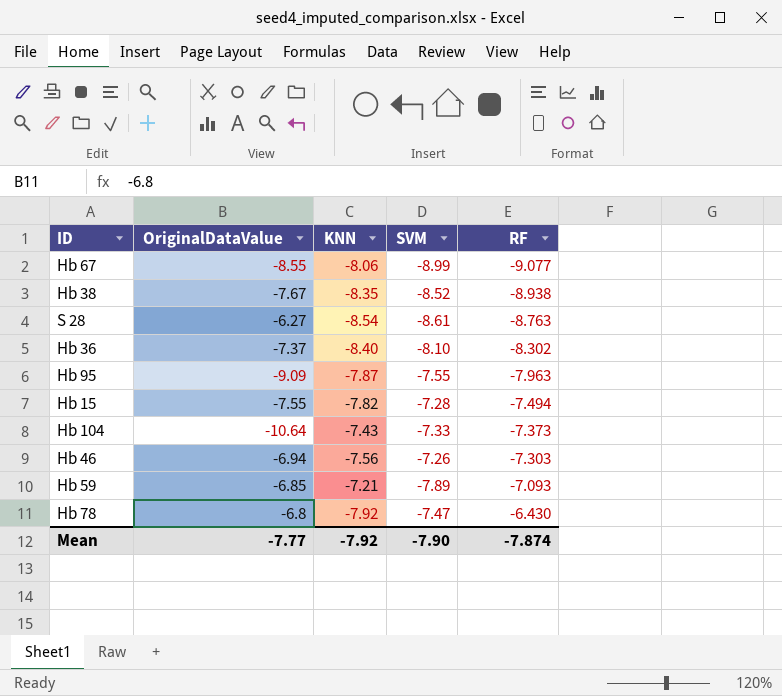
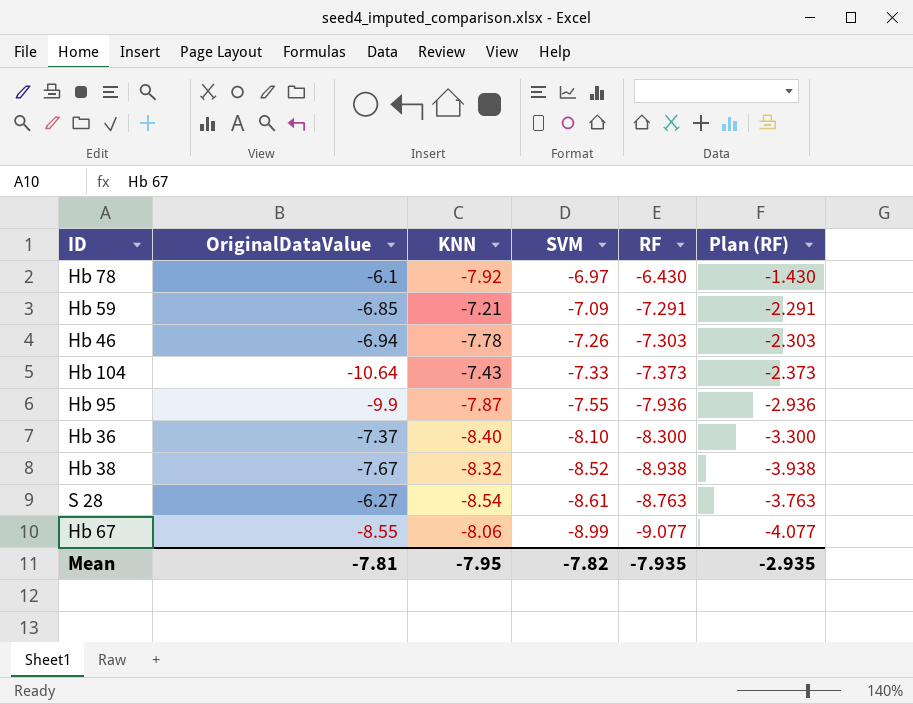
row order: RF ascending -> SVM descending
column Plan (RF) | formula: none -> [RF] + 5
row Hb 15: -7.55 | -7.82 | -7.28 | -7.494 -> none
Hb 78 | OriginalDataValue: -6.8 -> -6.1
Hb 78 | SVM: -7.47 -> -6.97
Hb 59 | SVM: -7.89 -> -7.09
Hb 59 | RF: -7.093 -> -7.291
Hb 46 | KNN: -7.56 -> -7.78
Hb 95 | OriginalDataValue: -9.09 -> -9.9
Hb 95 | RF: -7.963 -> -7.936
Hb 36 | RF: -8.302 -> -8.300
Hb 38 | KNN: -8.35 -> -8.32
Mean | OriginalDataValue: -7.77 -> -7.81
Mean | KNN: -7.92 -> -7.95
Mean | SVM: -7.90 -> -7.82
Mean | RF: -7.874 -> -7.935

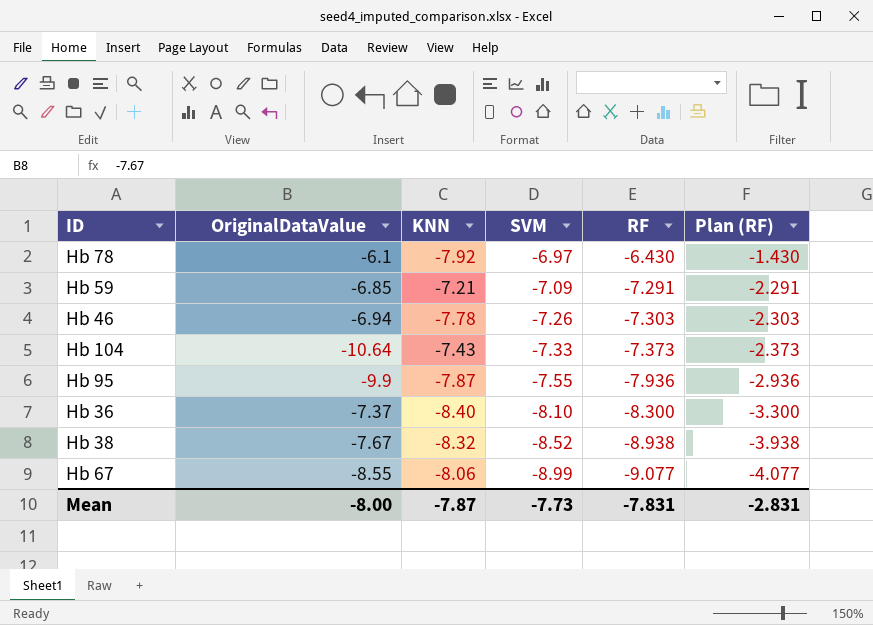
row S 28: -6.27 | -8.54 | -8.61 | -8.763 | -3.763 -> none
Mean | OriginalDataValue: -7.81 -> -8.00
Mean | KNN: -7.95 -> -7.87
Mean | SVM: -7.82 -> -7.73
Mean | RF: -7.935 -> -7.831
Mean | Plan (RF): -2.935 -> -2.831

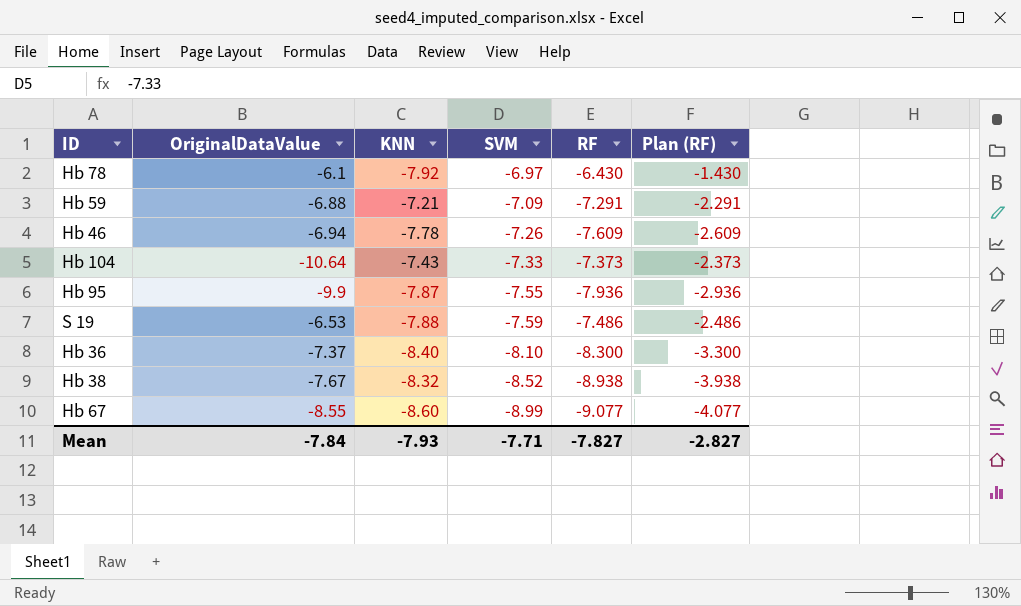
Hb 59 | OriginalDataValue: -6.85 -> -6.88
Hb 46 | RF: -7.303 -> -7.609
Hb 46 | Plan (RF): -2.303 -> -2.609
row S 19: none -> -6.53 | -7.88 | -7.59 | -7.486 | -2.486
Hb 67 | KNN: -8.06 -> -8.60
Mean | OriginalDataValue: -8.00 -> -7.84
Mean | KNN: -7.87 -> -7.93
Mean | SVM: -7.73 -> -7.71
Mean | RF: -7.831 -> -7.827
Mean | Plan (RF): -2.831 -> -2.827

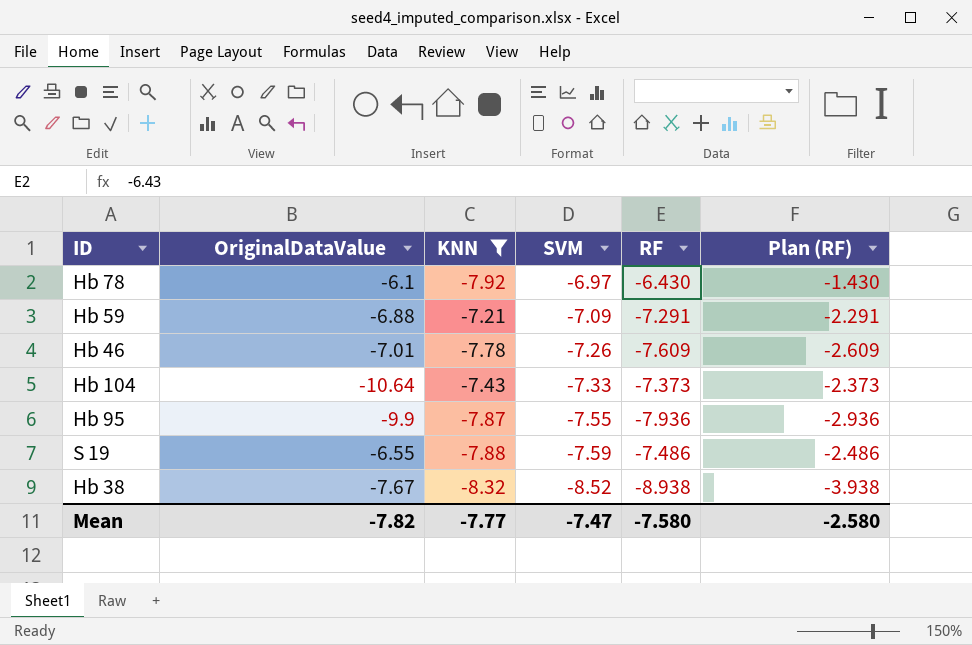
filter: none -> KNN >= -8.32
Hb 46 | OriginalDataValue: -6.94 -> -7.01
S 19 | OriginalDataValue: -6.53 -> -6.55
Mean | OriginalDataValue: -7.84 -> -7.82
Mean | KNN: -7.93 -> -7.77
Mean | SVM: -7.71 -> -7.47
Mean | RF: -7.827 -> -7.580
Mean | Plan (RF): -2.827 -> -2.580

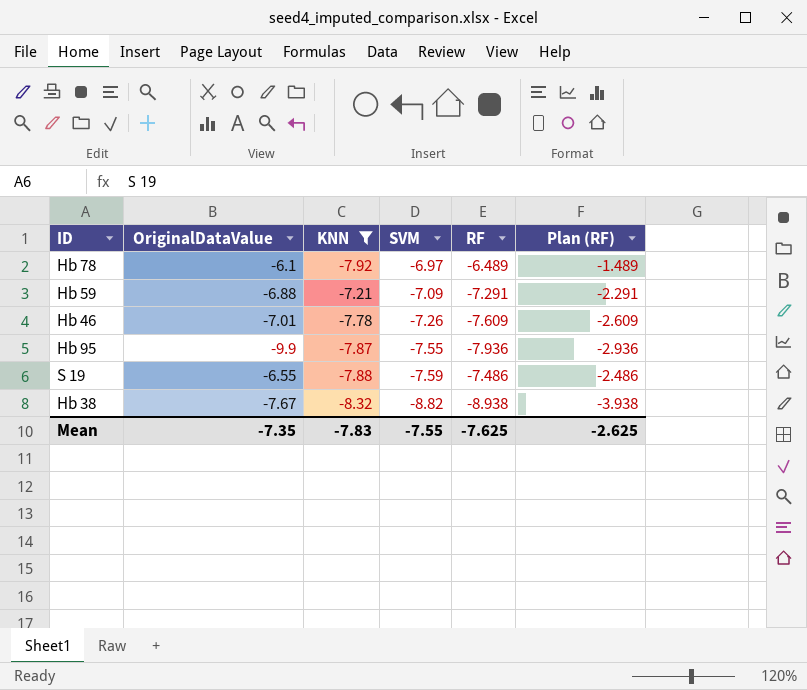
row Hb 104: -10.64 | -7.43 | -7.33 | -7.373 | -2.373 -> none
Hb 78 | RF: -6.430 -> -6.489
Hb 78 | Plan (RF): -1.430 -> -1.489
Hb 38 | SVM: -8.52 -> -8.82
Mean | OriginalDataValue: -7.82 -> -7.35
Mean | KNN: -7.77 -> -7.83
Mean | SVM: -7.47 -> -7.55
Mean | RF: -7.580 -> -7.625
Mean | Plan (RF): -2.580 -> -2.625

